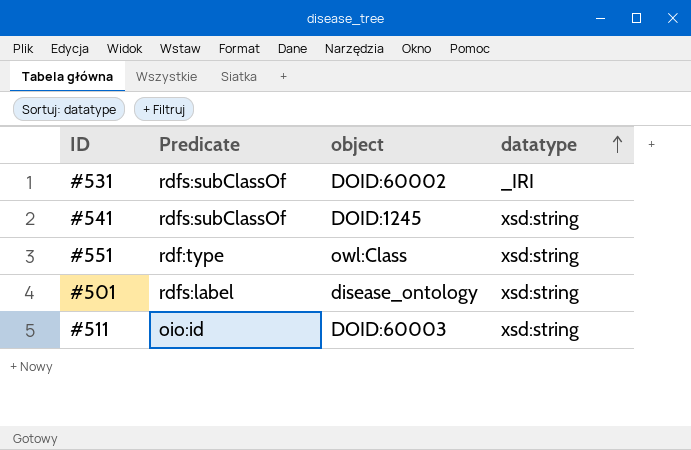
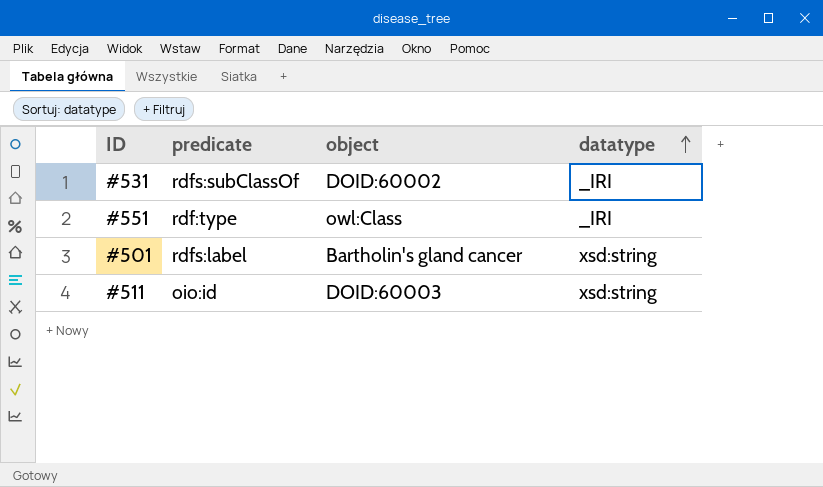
column name: Predicate -> predicate
row #541: rdfs:subClassOf | DOID:1245 | xsd:string -> none
#551 | datatype: xsd:string -> _IRI
#501 | object: disease_ontology -> Bartholin's gland cancer

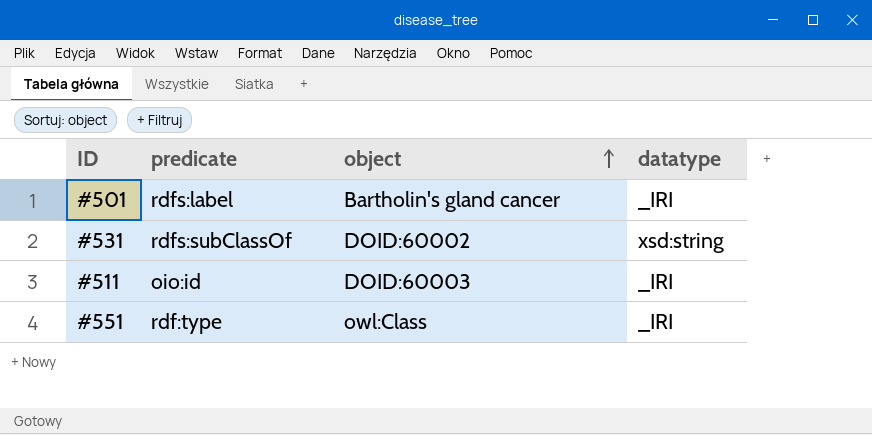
row order: datatype ascending -> object ascending
#501 | datatype: xsd:string -> _IRI
#531 | datatype: _IRI -> xsd:string
#511 | datatype: xsd:string -> _IRI

